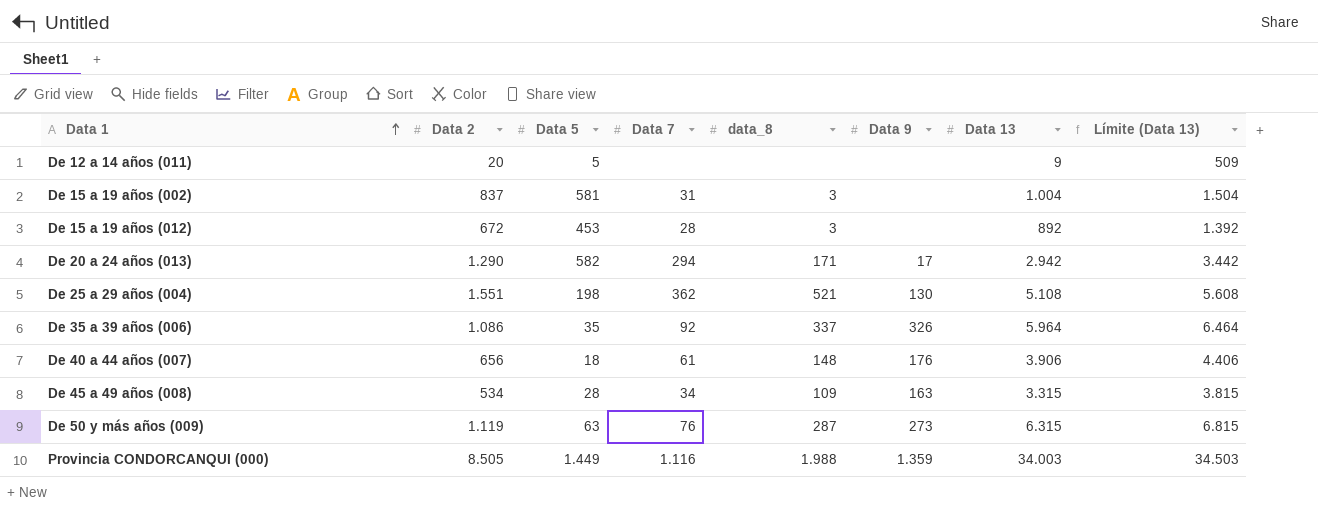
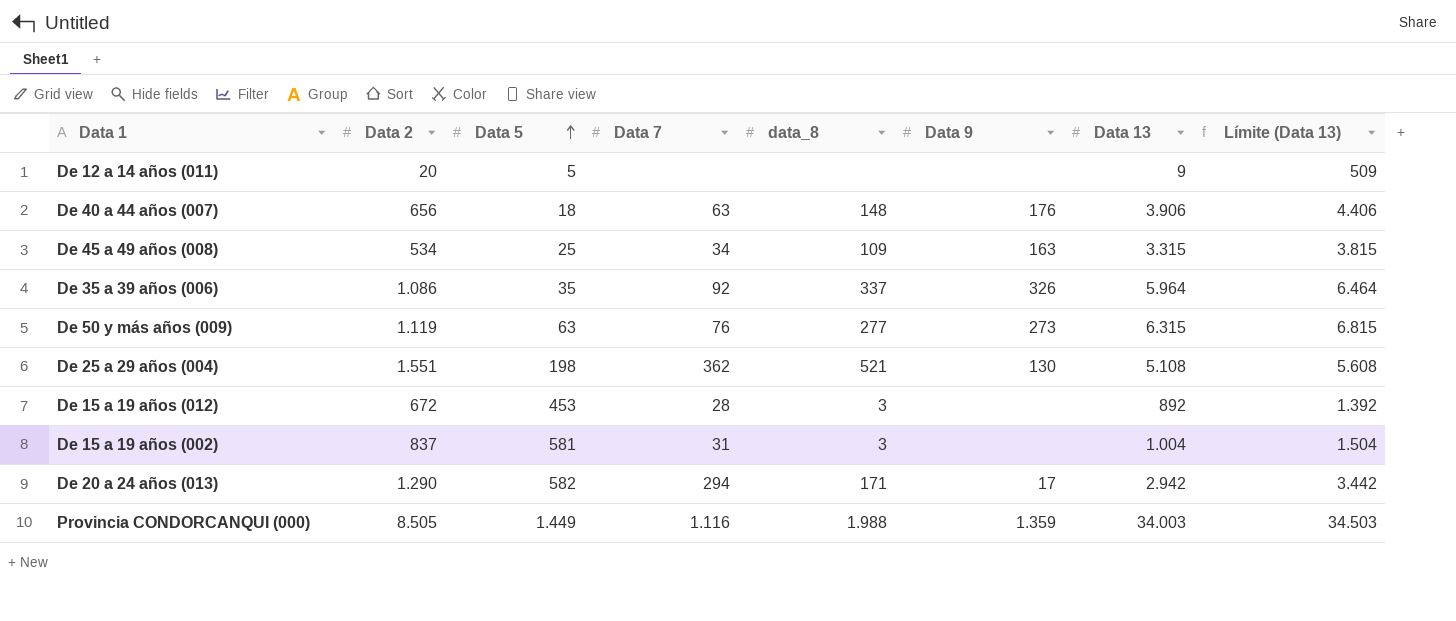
row order: Data 1 ascending -> Data 5 ascending
De 40 a 44 años (007) | Data 7: 61 -> 63
De 45 a 49 años (008) | Data 5: 28 -> 25
De 50 y más años (009) | data_8: 287 -> 277

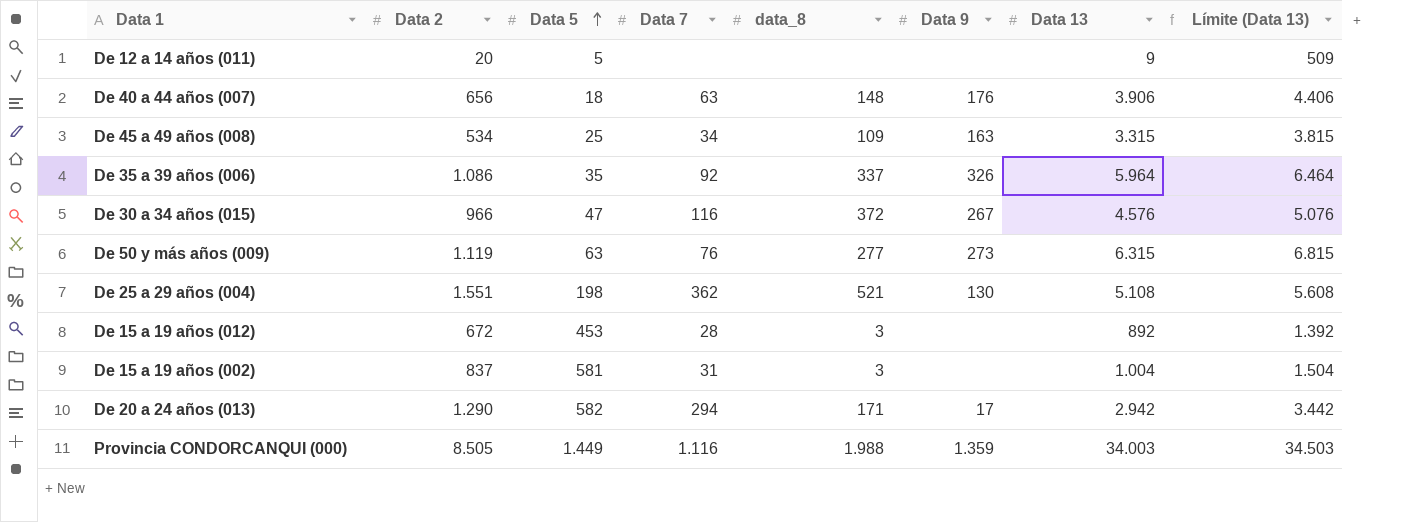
row De 30 a 34 años (015): none -> 966 | 47 | 116 | 372 | 267 | 4.576 | 5.076

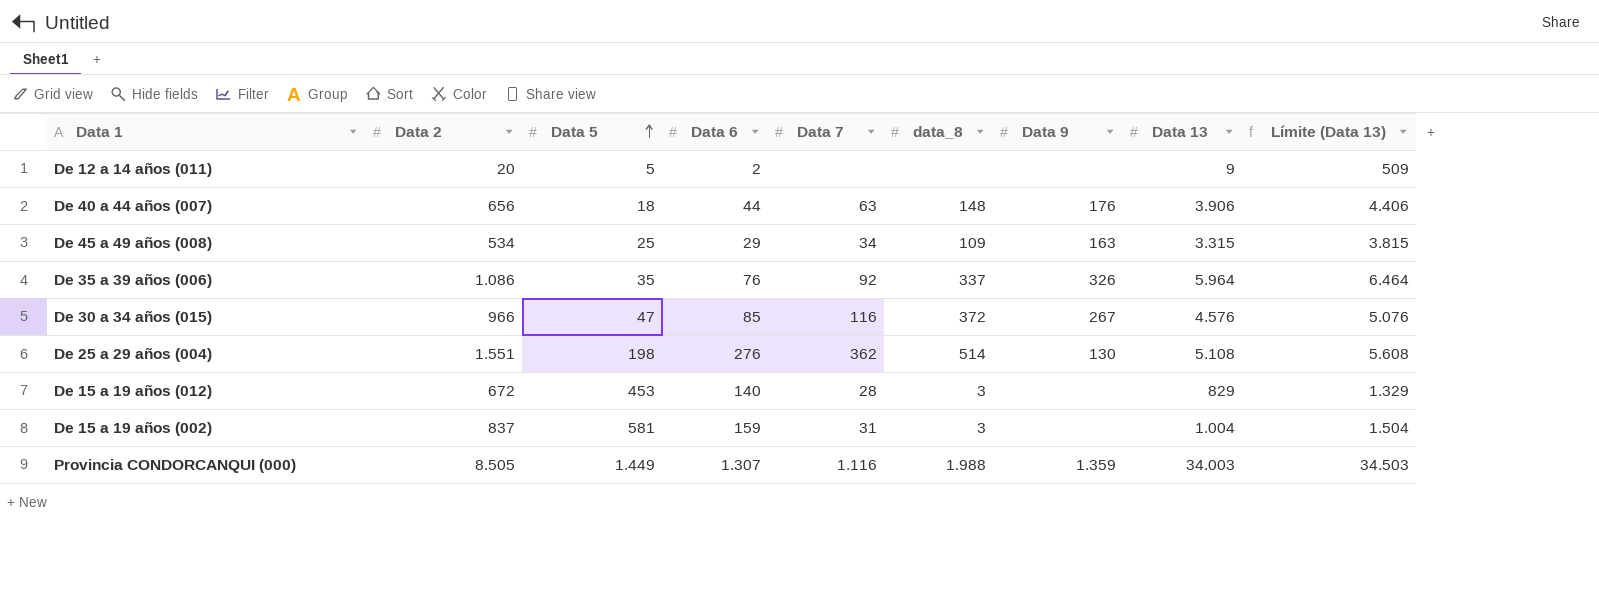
column Data 6 | position: none -> 4
row De 50 y más años (009): 1.119 | 63 | 76 | 277 | 273 | 6.315 | 6.815 -> none
row De 20 a 24 años (013): 1.290 | 582 | 294 | 171 | 17 | 2.942 | 3.442 -> none
De 25 a 29 años (004) | data_8: 521 -> 514
De 15 a 19 años (012) | Data 13: 892 -> 829
De 15 a 19 años (012) | Límite (Data 13): 1.392 -> 1.329

